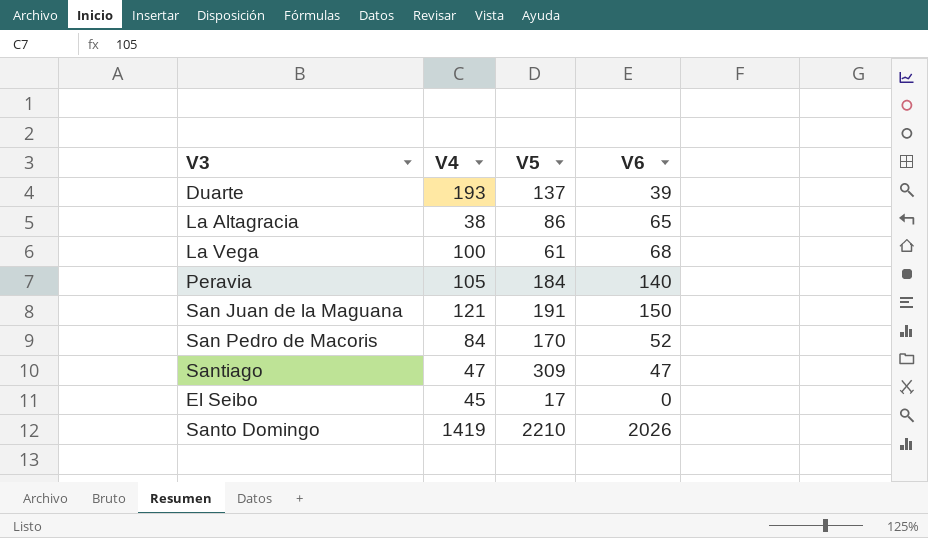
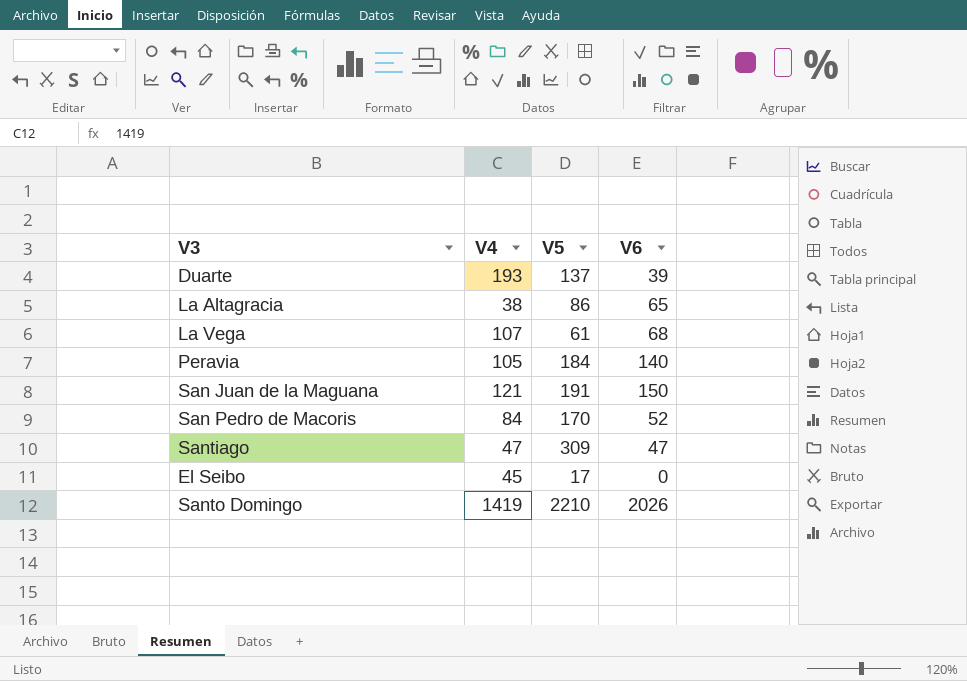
La Vega | V4: 100 -> 107

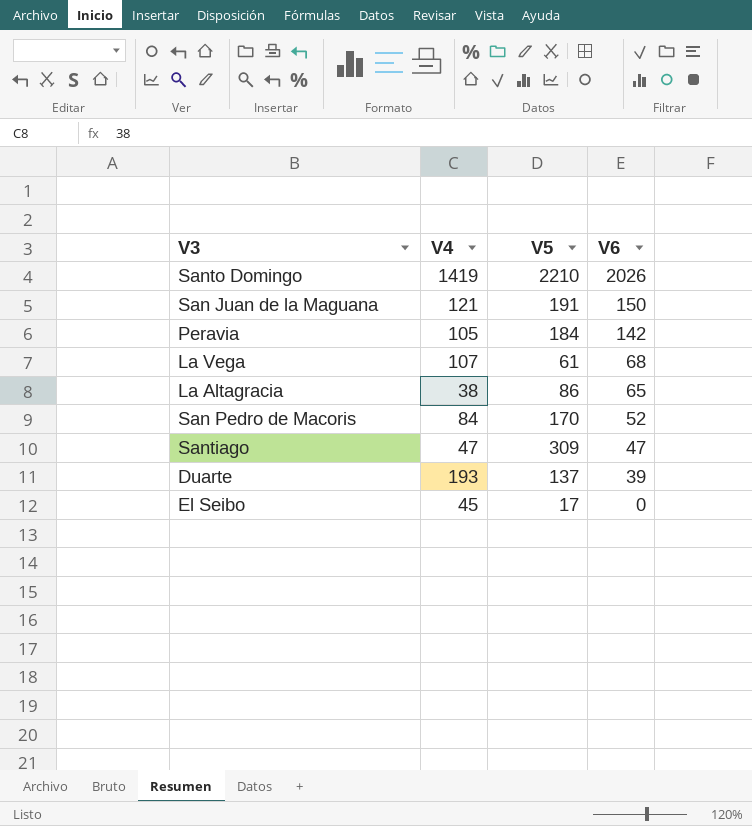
row order: none -> V6 descending
Peravia | V6: 140 -> 142

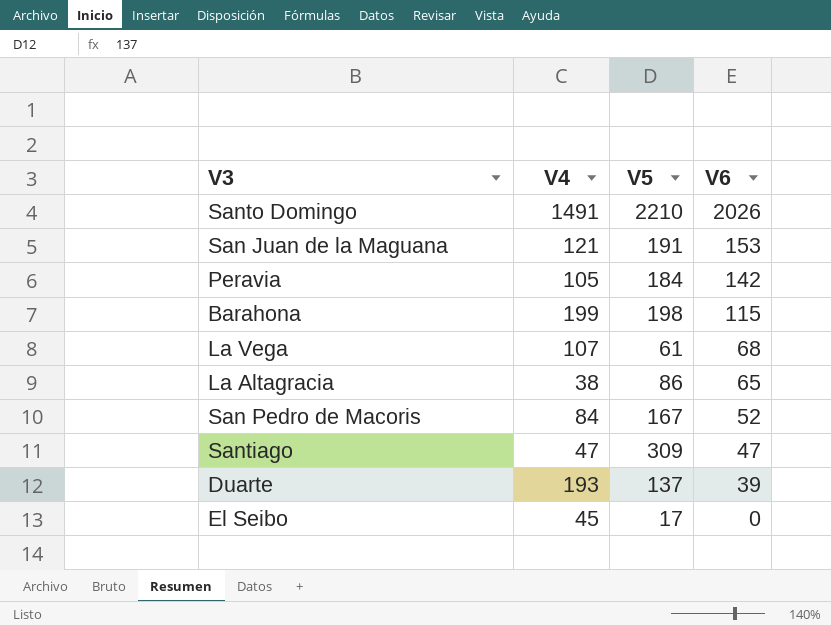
Santo Domingo | V4: 1419 -> 1491
San Juan de la Maguana | V6: 150 -> 153
row Barahona: none -> 199 | 198 | 115
San Pedro de Macoris | V5: 170 -> 167

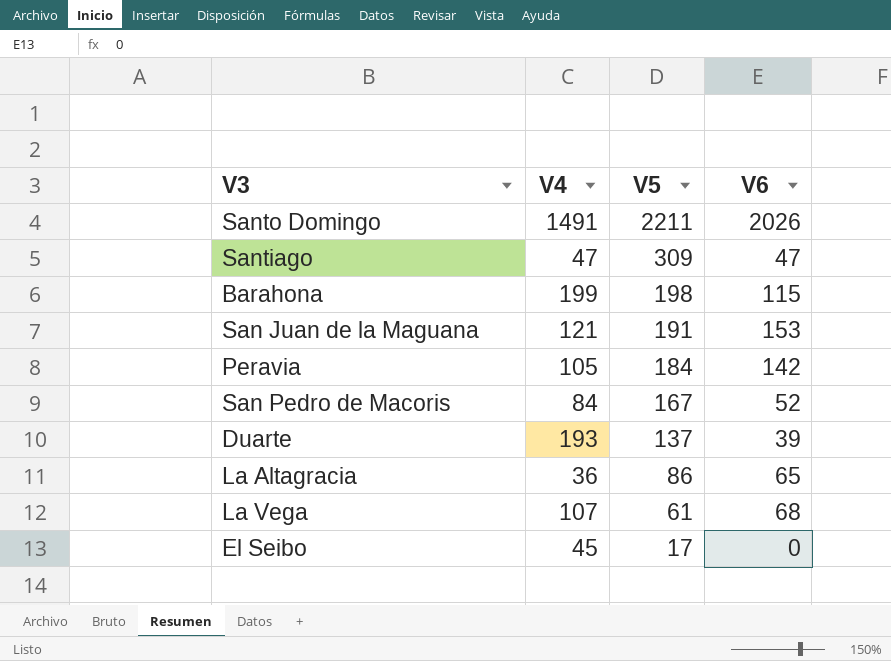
row order: V6 descending -> V5 descending
Santo Domingo | V5: 2210 -> 2211
La Altagracia | V4: 38 -> 36

